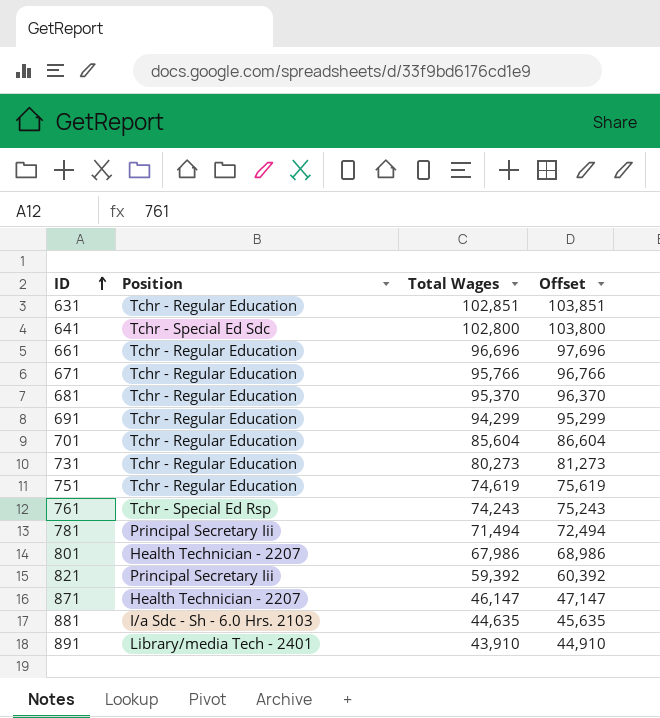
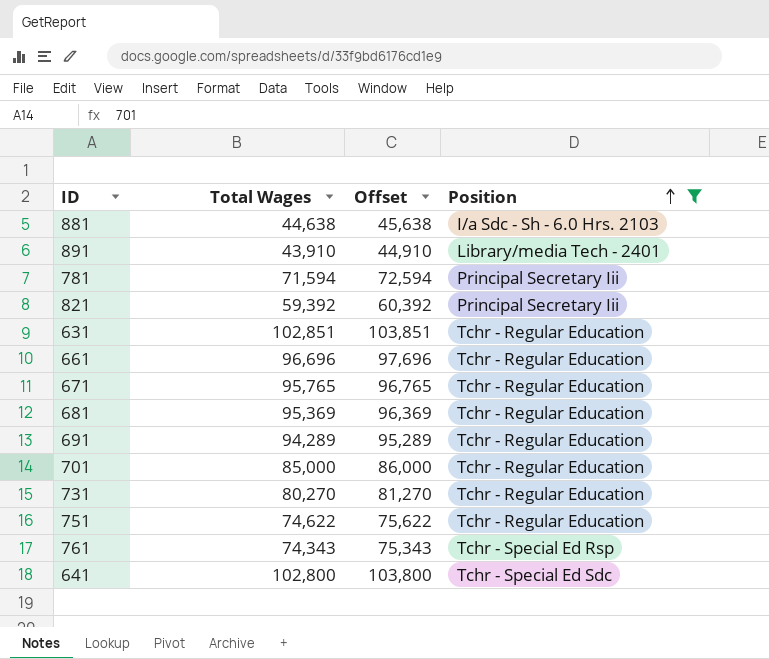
filter: none -> Position != Health Technician - 2207
row order: ID ascending -> Position ascending
column Position | position: 2 -> 4
881 | Total Wages: 44,635 -> 44,638
881 | Offset: 45,635 -> 45,638
781 | Total Wages: 71,494 -> 71,594
781 | Offset: 72,494 -> 72,594
671 | Total Wages: 95,766 -> 95,765
671 | Offset: 96,766 -> 96,765
681 | Total Wages: 95,370 -> 95,369
681 | Offset: 96,370 -> 96,369
691 | Total Wages: 94,299 -> 94,289
691 | Offset: 95,299 -> 95,289
701 | Total Wages: 85,604 -> 85,000
701 | Offset: 86,604 -> 86,000
731 | Total Wages: 80,273 -> 80,270
731 | Offset: 81,273 -> 81,270
751 | Total Wages: 74,619 -> 74,622
751 | Offset: 75,619 -> 75,622
761 | Total Wages: 74,243 -> 74,343
761 | Offset: 75,243 -> 75,343

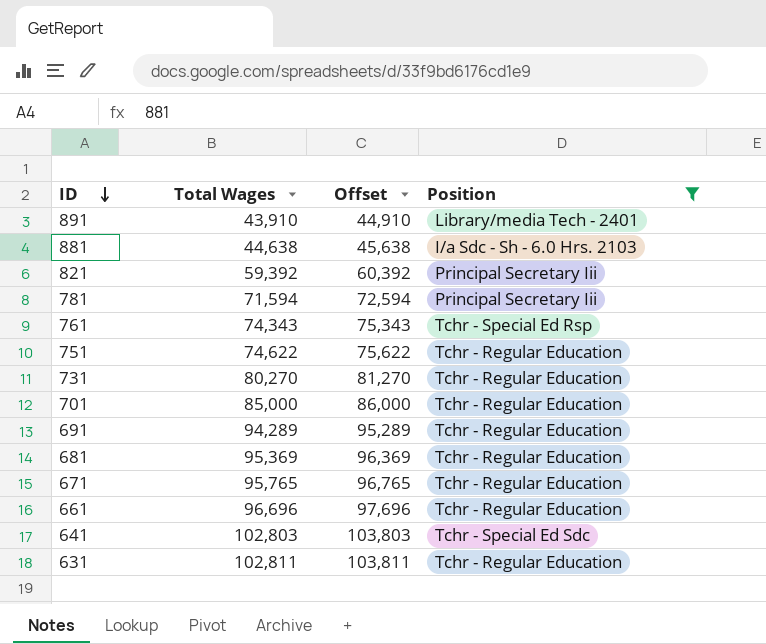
row order: Position ascending -> ID descending
641 | Total Wages: 102,800 -> 102,803
641 | Offset: 103,800 -> 103,803
631 | Total Wages: 102,851 -> 102,811
631 | Offset: 103,851 -> 103,811

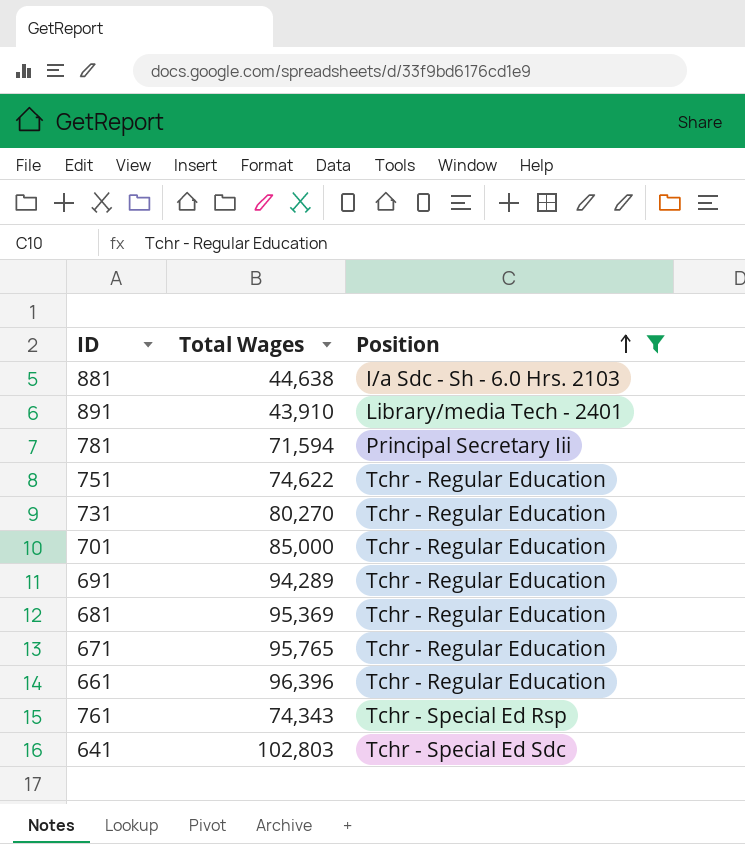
row order: ID descending -> Position ascending
column Offset | formula: [Total Wages] + 1000 -> none
row 821: 59,392 | 60,392 | Principal Secretary Iii -> none
row 631: 102,811 | 103,811 | Tchr - Regular Education -> none
661 | Total Wages: 96,696 -> 96,396

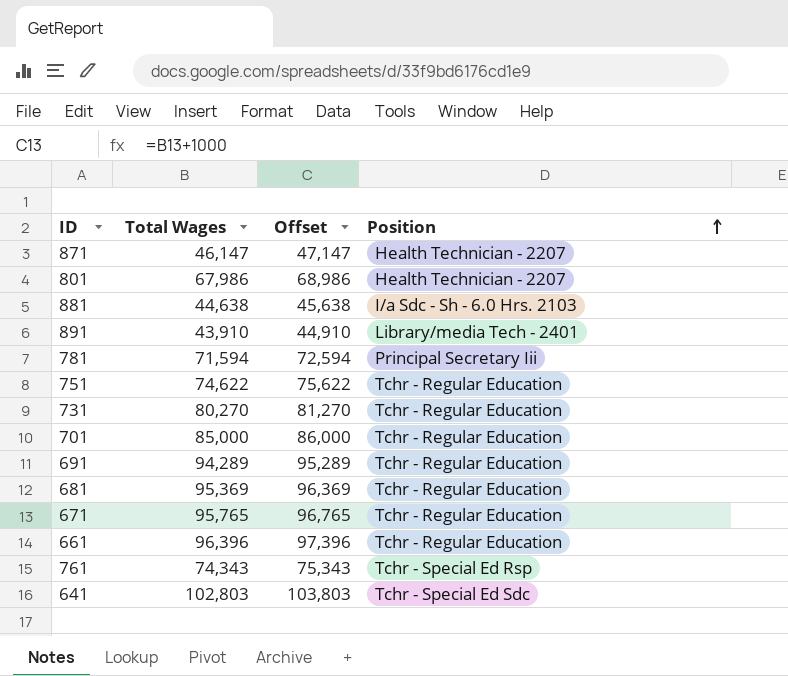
filter: Position != Health Technician - 2207 -> none
column Offset | formula: none -> [Total Wages] + 1000

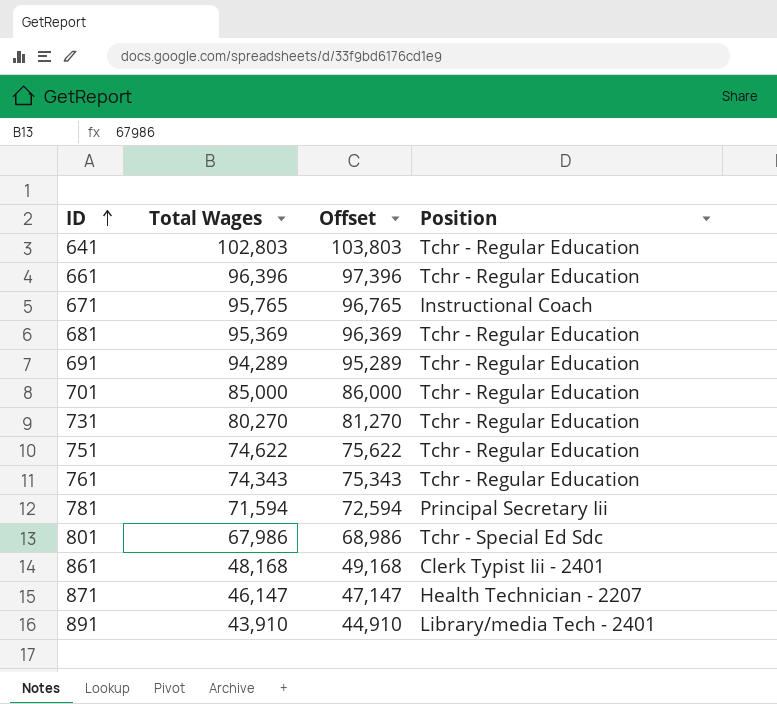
row order: Position ascending -> ID ascending
row 881: 44,638 | 45,638 | I/a Sdc - Sh - 6.0 Hrs. 2103 -> none
641 | Position: Tchr - Special Ed Sdc -> Tchr - Regular Education
671 | Position: Tchr - Regular Education -> Instructional Coach
761 | Position: Tchr - Special Ed Rsp -> Tchr - Regular Education
801 | Position: Health Technician - 2207 -> Tchr - Special Ed Sdc
row 861: none -> 48,168 | 49,168 | Clerk Typist Iii - 2401

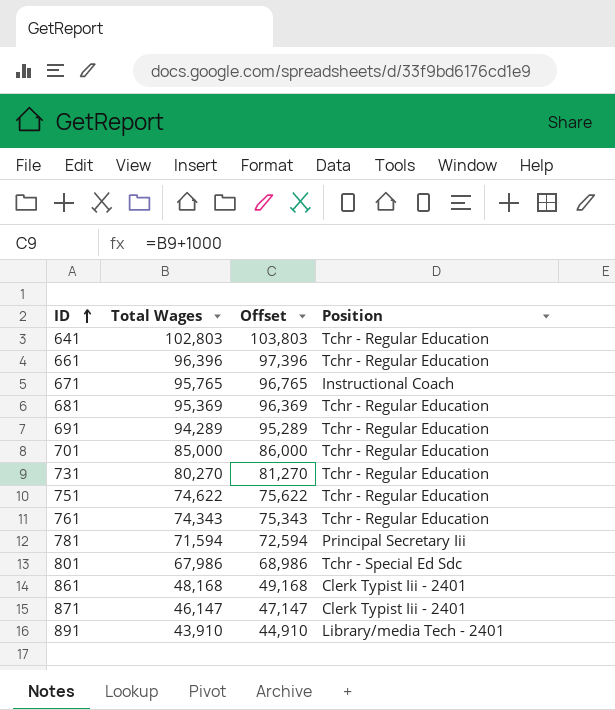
871 | Position: Health Technician - 2207 -> Clerk Typist Iii - 2401

